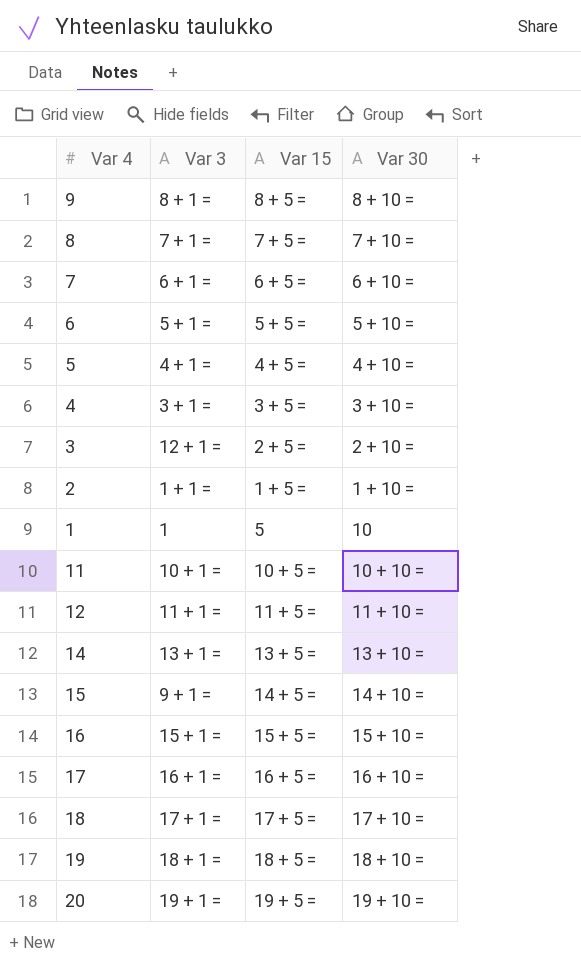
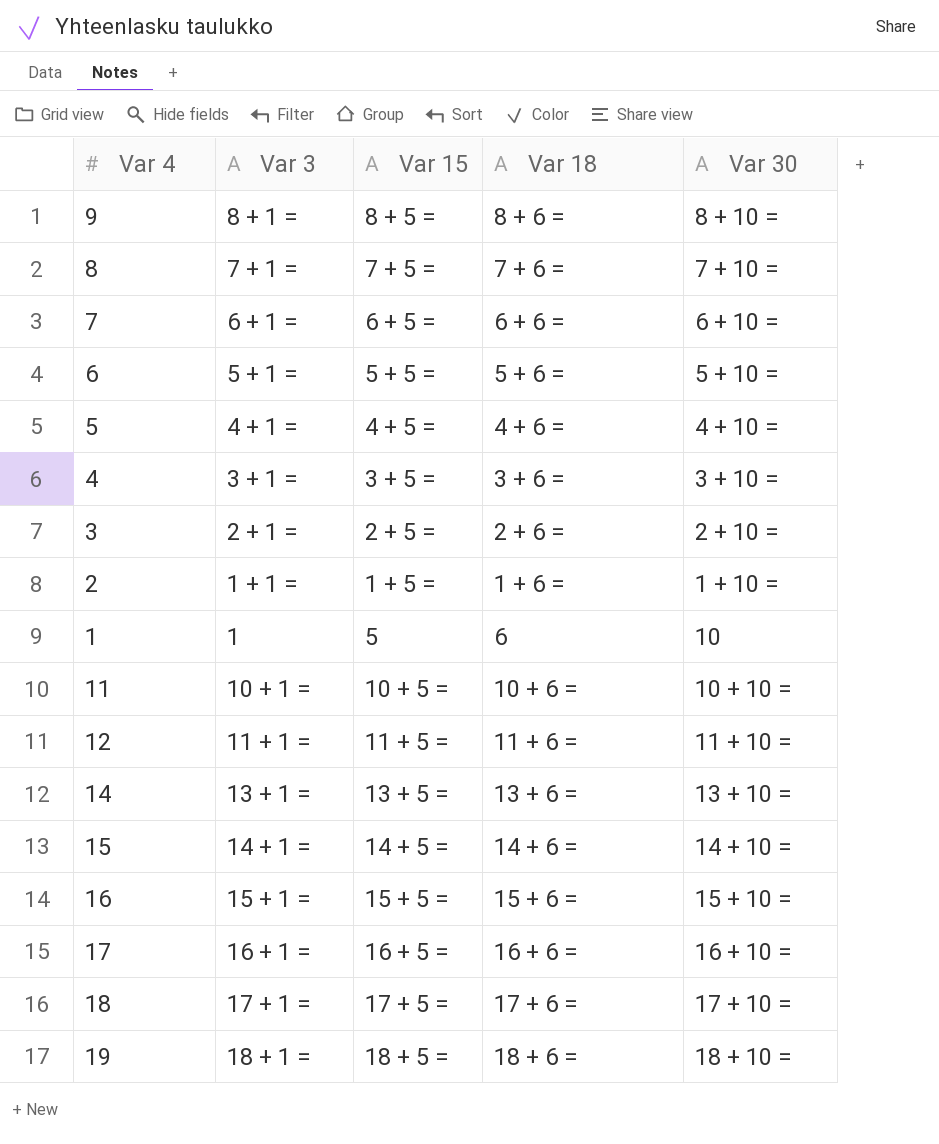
column Var 18 | position: none -> 4
row 20: 19 + 1 = | 19 + 5 = | 19 + 10 = -> none
3 | Var 3: 12 + 1 = -> 2 + 1 =
15 | Var 3: 9 + 1 = -> 14 + 1 =

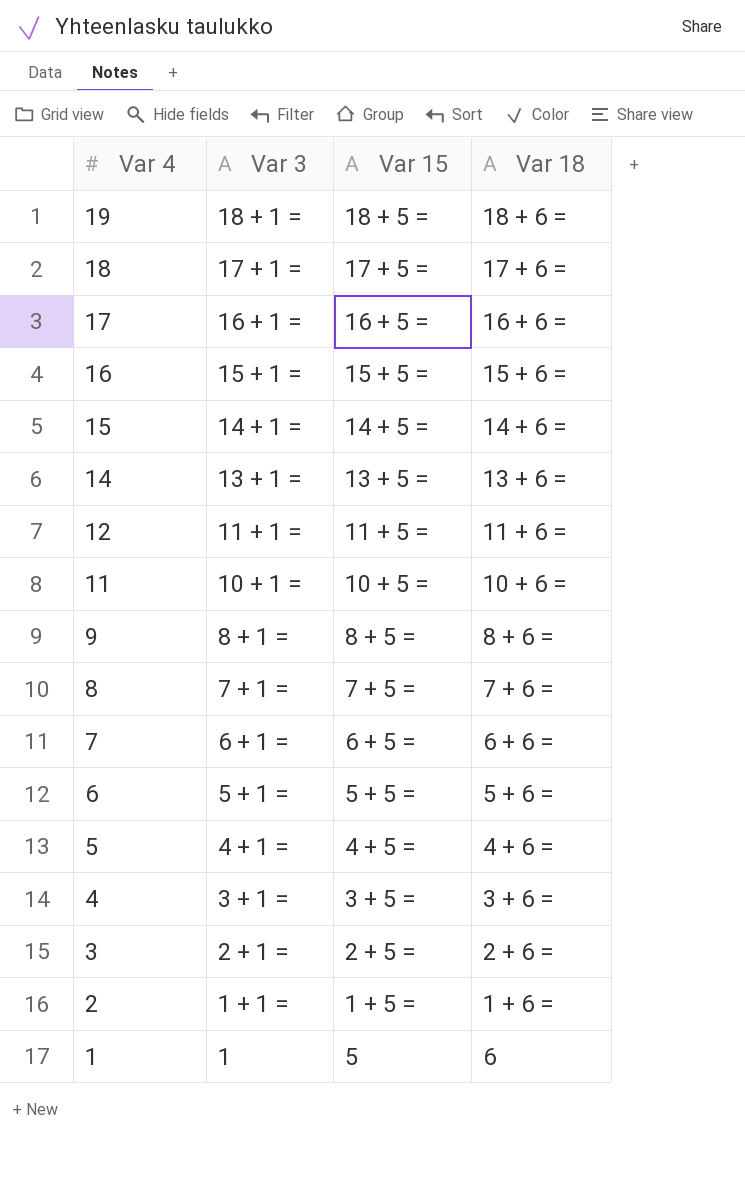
row order: none -> Var 4 descending
column Var 30 | position: 5 -> none

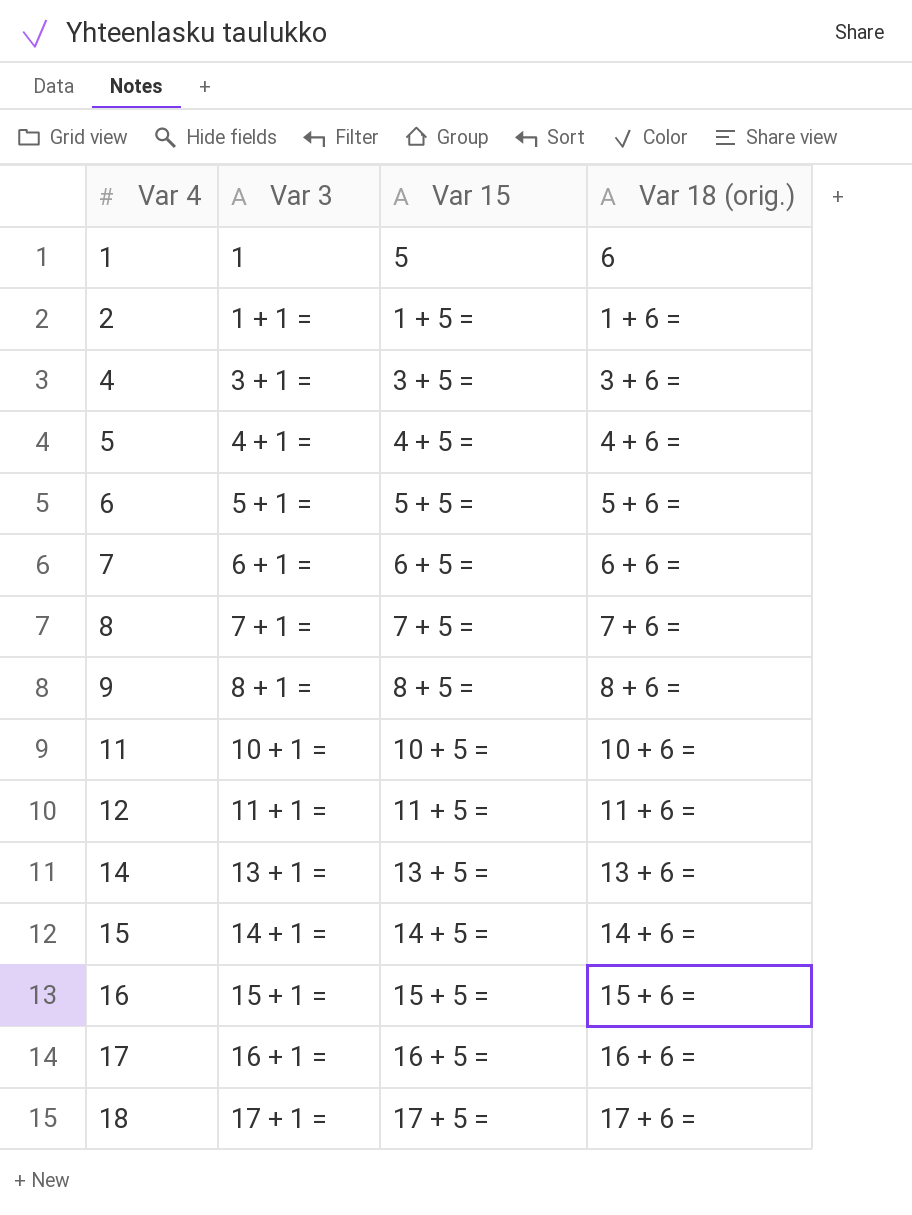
row order: Var 4 descending -> Var 4 ascending
column name: Var 18 -> Var 18 (orig.)
row 19: 18 + 1 = | 18 + 5 = | 18 + 6 = -> none
row 3: 2 + 1 = | 2 + 5 = | 2 + 6 = -> none

